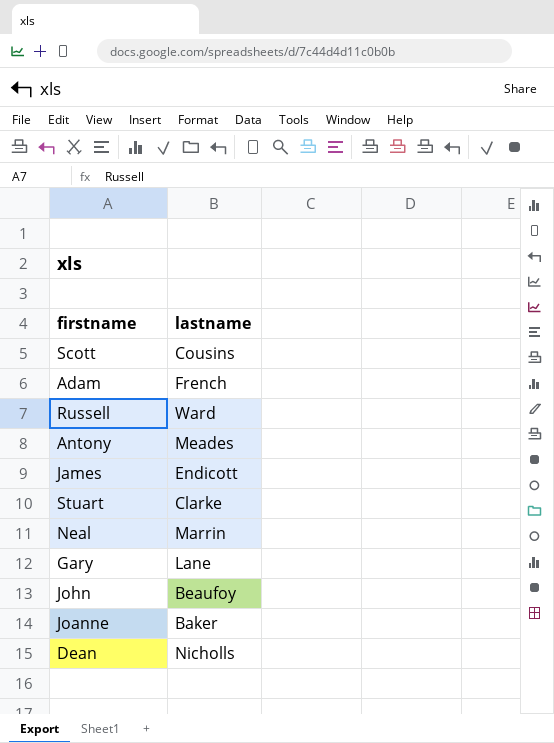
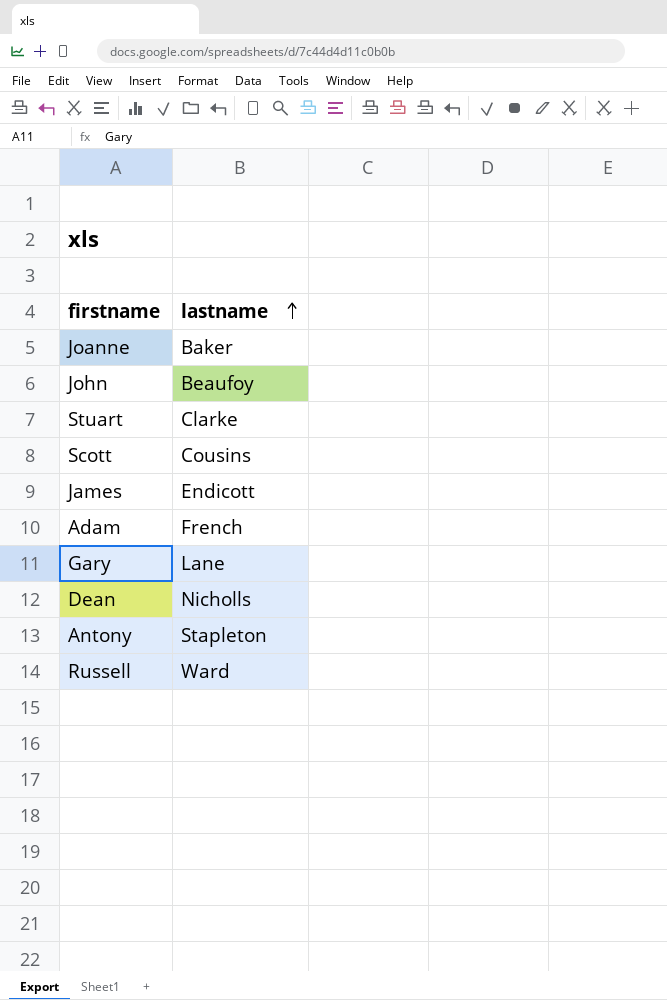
row order: none -> lastname ascending
row Neal: Marrin -> none
Antony | lastname: Meades -> Stapleton

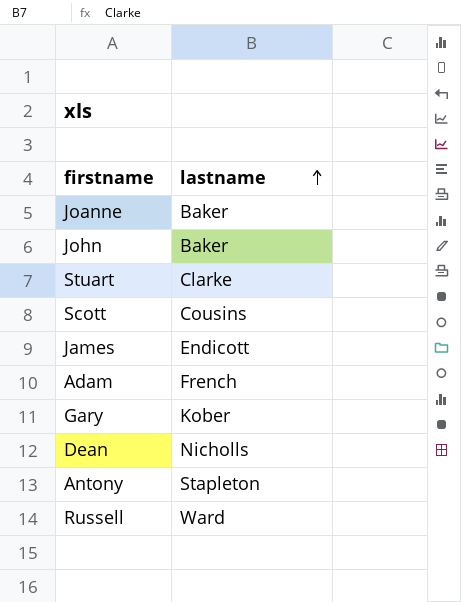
John | lastname: Beaufoy -> Baker
Gary | lastname: Lane -> Kober

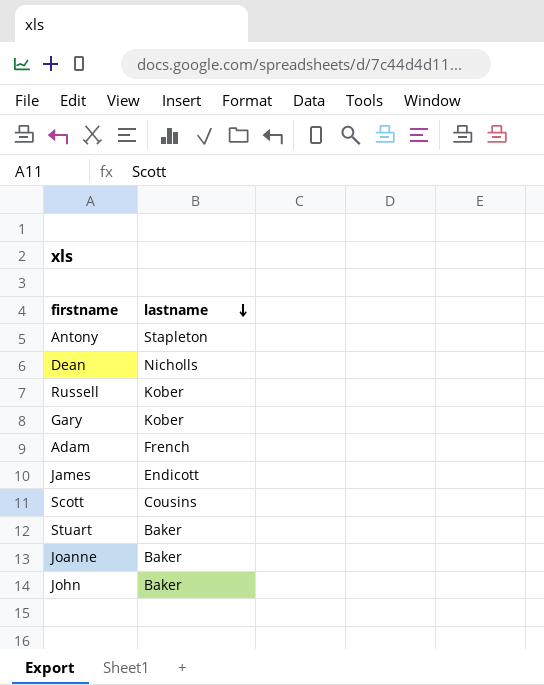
row order: lastname ascending -> lastname descending
Russell | lastname: Ward -> Kober
Stuart | lastname: Clarke -> Baker

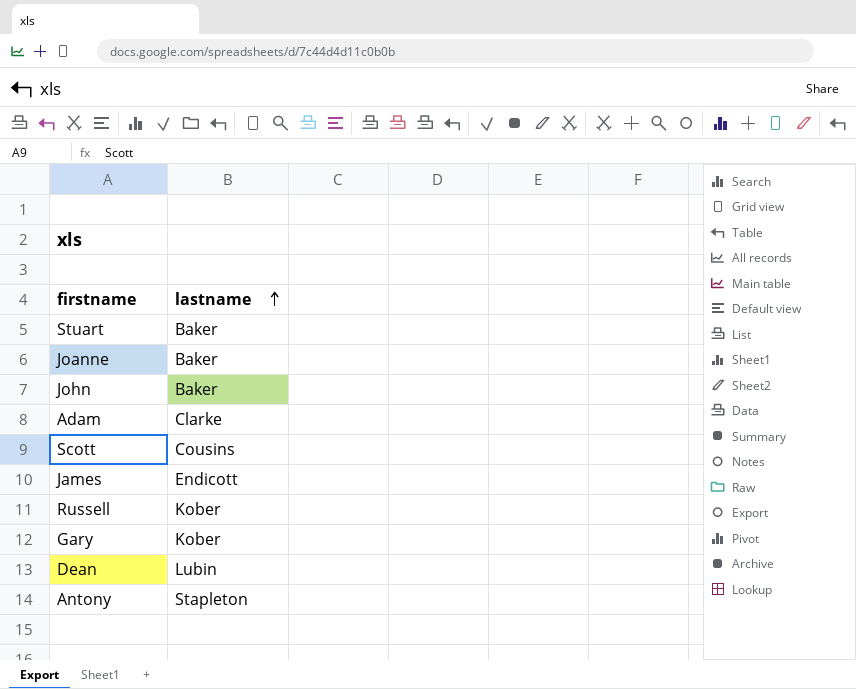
row order: lastname descending -> lastname ascending
Adam | lastname: French -> Clarke
Dean | lastname: Nicholls -> Lubin

